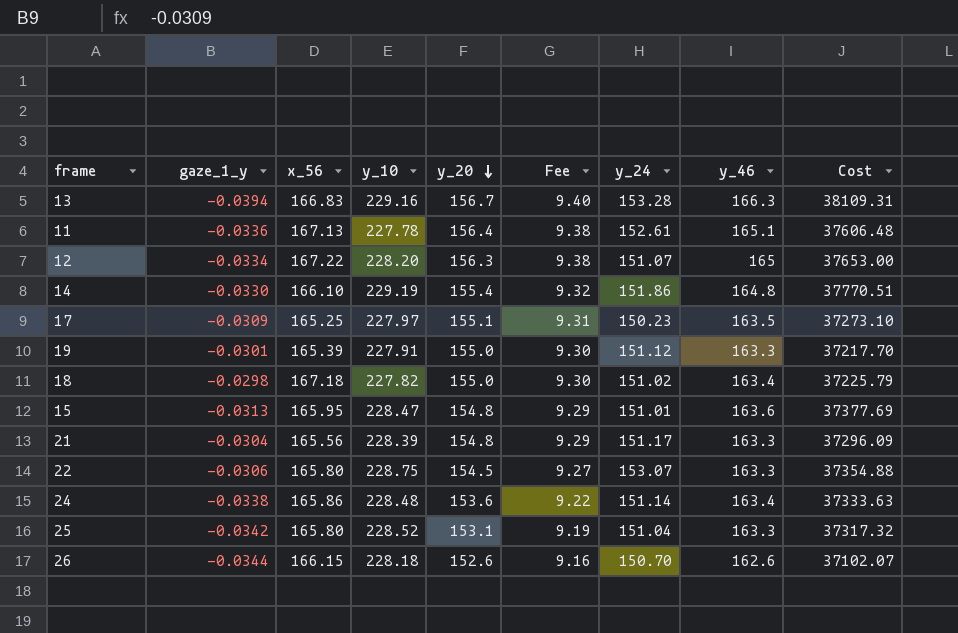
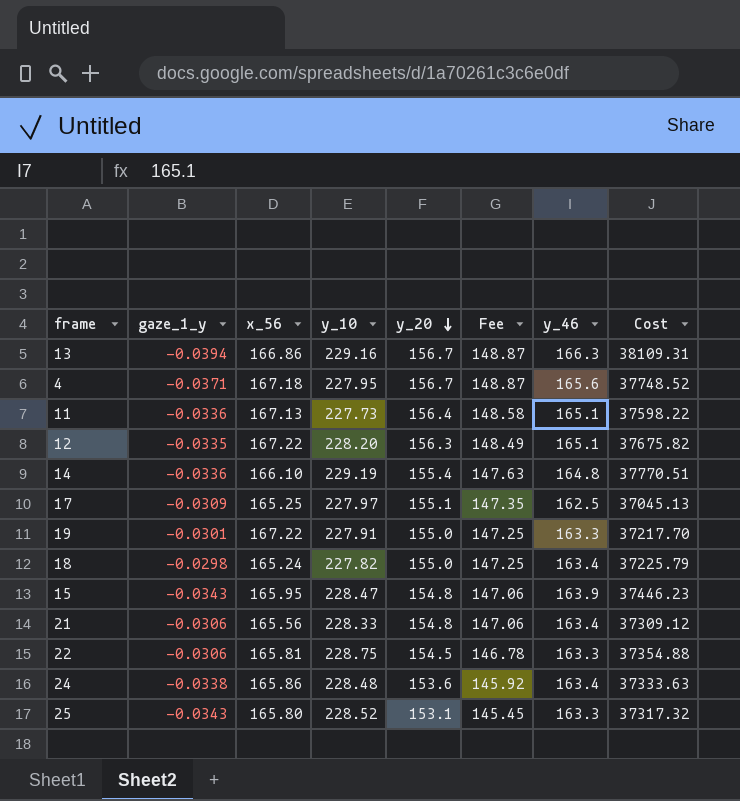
column y_24 | position: 7 -> none
column Fee | formula: [y_20] * 0.06 -> [y_20] * 0.95
row 26: -0.0344 | 166.15 | 228.18 | 152.6 | 9.16 | 150.70 | 162.6 | 37102.07 -> none
13 | x_56: 166.83 -> 166.86
row 4: none -> -0.0371 | 167.18 | 227.95 | 156.7 | 148.87 | 165.6 | 37748.52
11 | y_10: 227.78 -> 227.73
11 | Cost: 37606.48 -> 37598.22
12 | gaze_1_y: -0.0334 -> -0.0335
12 | y_46: 165 -> 165.1
12 | Cost: 37653.00 -> 37675.82
14 | gaze_1_y: -0.0330 -> -0.0336
17 | y_46: 163.5 -> 162.5
17 | Cost: 37273.10 -> 37045.13
19 | x_56: 165.39 -> 167.22
18 | x_56: 167.18 -> 165.24
15 | gaze_1_y: -0.0313 -> -0.0343
15 | y_46: 163.6 -> 163.9
15 | Cost: 37377.69 -> 37446.23
21 | gaze_1_y: -0.0304 -> -0.0306
21 | y_10: 228.39 -> 228.33
21 | y_46: 163.3 -> 163.4
21 | Cost: 37296.09 -> 37309.12
22 | x_56: 165.80 -> 165.81
25 | gaze_1_y: -0.0342 -> -0.0343

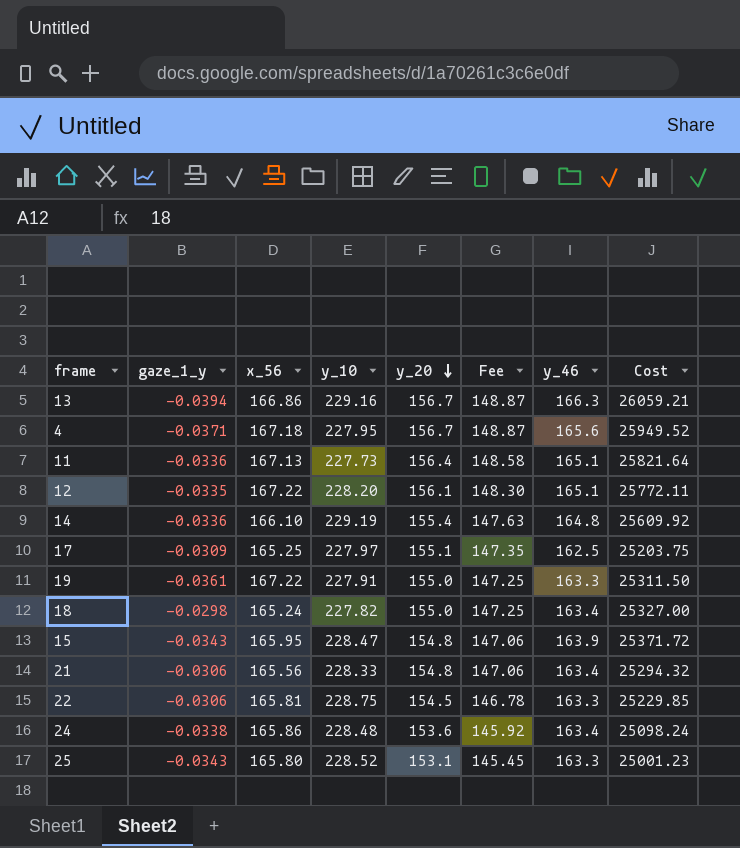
column Cost | formula: [y_10] * [y_46] -> [y_20] * [y_46]
12 | y_20: 156.3 -> 156.1
12 | Fee: 148.49 -> 148.30
19 | gaze_1_y: -0.0301 -> -0.0361

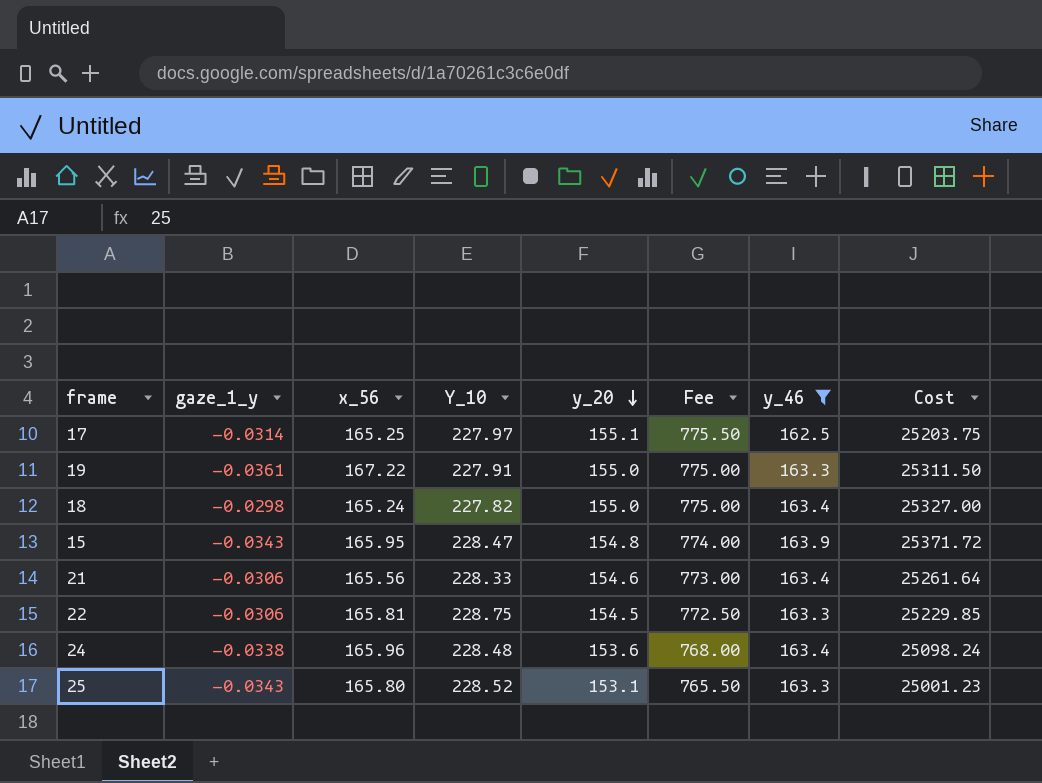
filter: none -> y_46 <= 163.9
column name: y_10 -> Y_10
column Fee | formula: [y_20] * 0.95 -> [y_20] * 5
17 | gaze_1_y: -0.0309 -> -0.0314
21 | y_20: 154.8 -> 154.6
21 | Cost: 25294.32 -> 25261.64
24 | x_56: 165.86 -> 165.96

